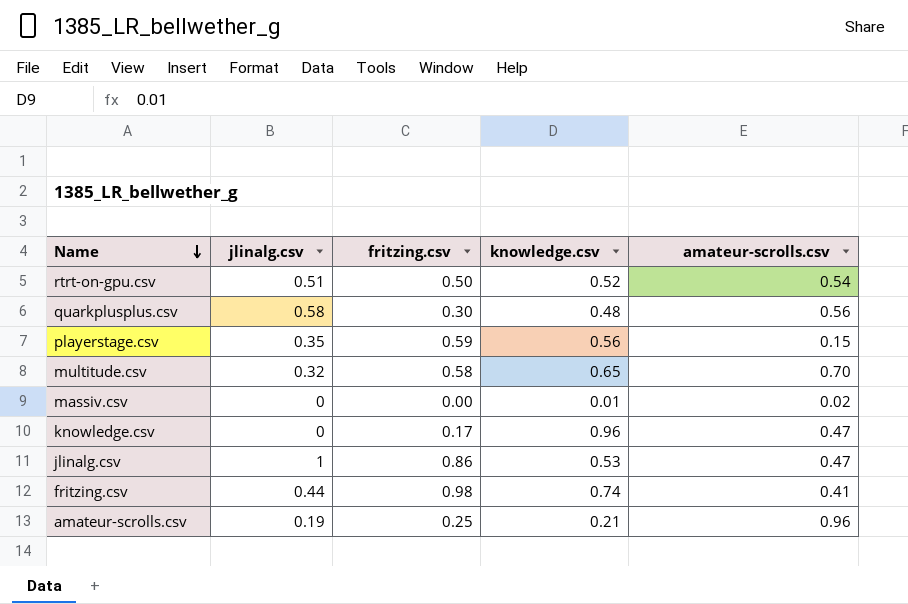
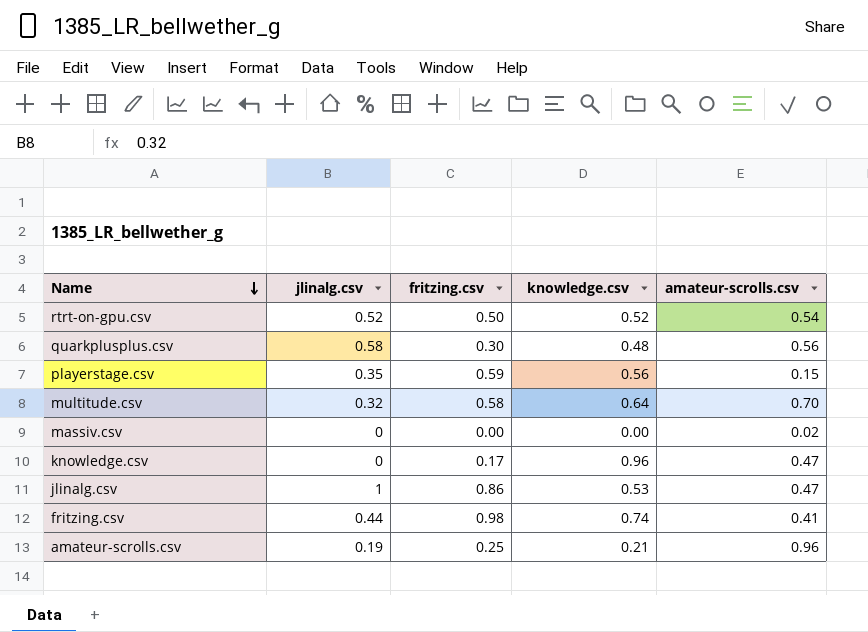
rtrt-on-gpu.csv | jlinalg.csv: 0.51 -> 0.52
multitude.csv | knowledge.csv: 0.65 -> 0.64
massiv.csv | knowledge.csv: 0.01 -> 0.00

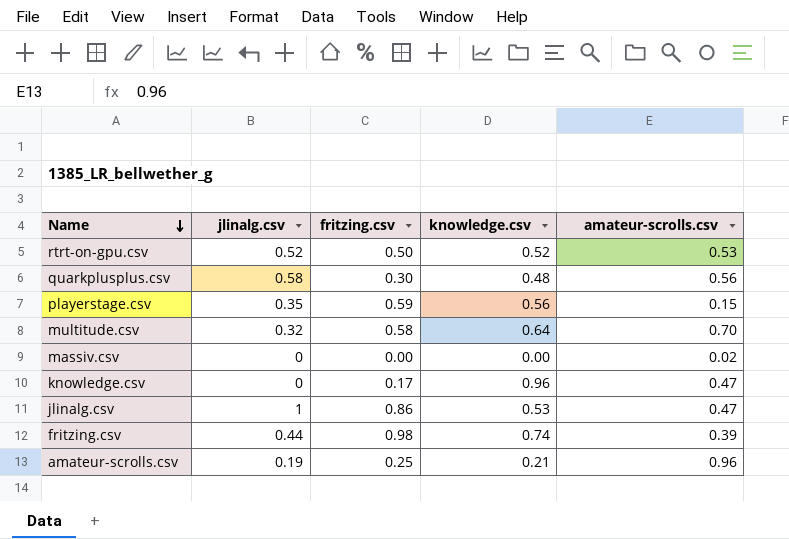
rtrt-on-gpu.csv | amateur-scrolls.csv: 0.54 -> 0.53
fritzing.csv | amateur-scrolls.csv: 0.41 -> 0.39

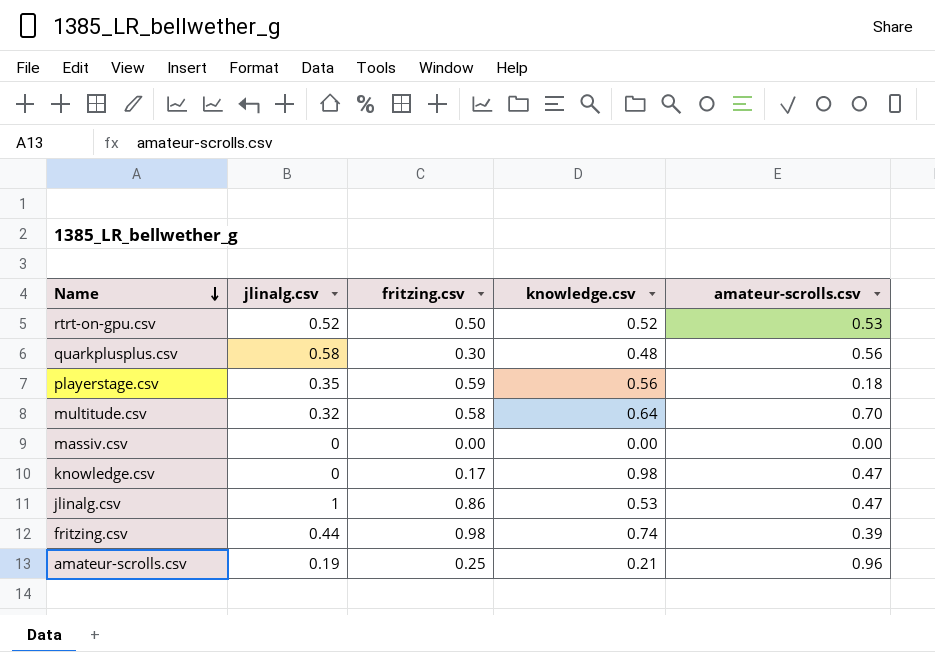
playerstage.csv | amateur-scrolls.csv: 0.15 -> 0.18
massiv.csv | amateur-scrolls.csv: 0.02 -> 0.00
knowledge.csv | knowledge.csv: 0.96 -> 0.98

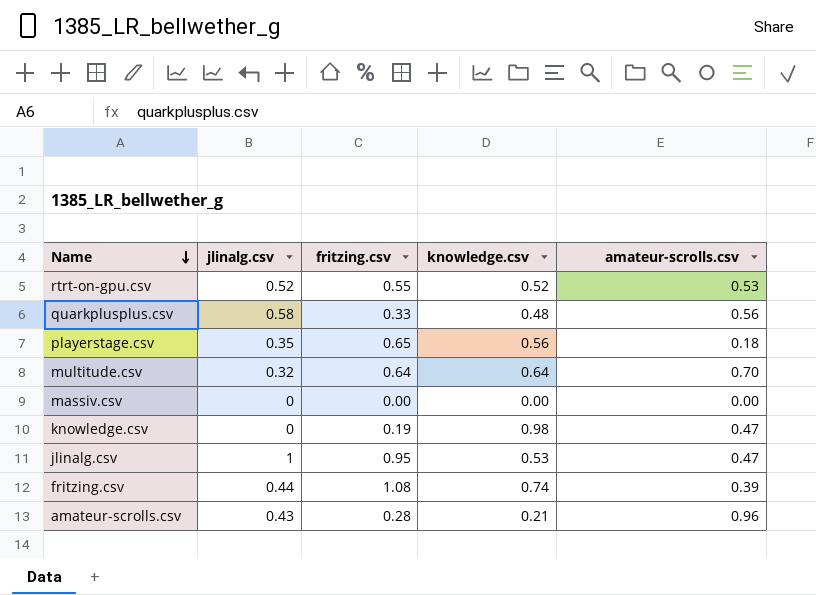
rtrt-on-gpu.csv | fritzing.csv: 0.50 -> 0.55
quarkplusplus.csv | fritzing.csv: 0.30 -> 0.33
playerstage.csv | fritzing.csv: 0.59 -> 0.65
multitude.csv | fritzing.csv: 0.58 -> 0.64
knowledge.csv | fritzing.csv: 0.17 -> 0.19
jlinalg.csv | fritzing.csv: 0.86 -> 0.95
fritzing.csv | fritzing.csv: 0.98 -> 1.08
amateur-scrolls.csv | jlinalg.csv: 0.19 -> 0.43
amateur-scrolls.csv | fritzing.csv: 0.25 -> 0.28

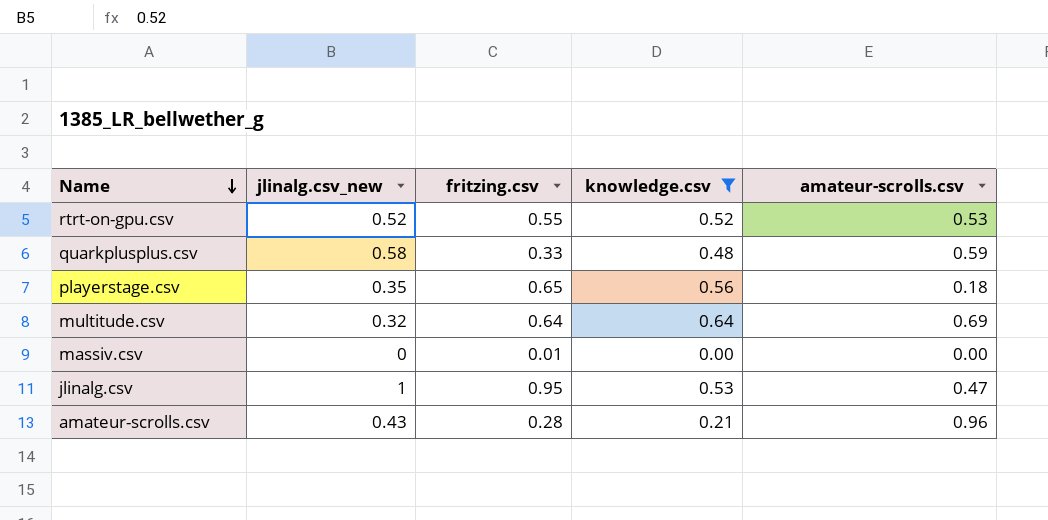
filter: none -> knowledge.csv <= 0.64
column name: jlinalg.csv -> jlinalg.csv_new
quarkplusplus.csv | amateur-scrolls.csv: 0.56 -> 0.59
multitude.csv | amateur-scrolls.csv: 0.70 -> 0.69
massiv.csv | fritzing.csv: 0.00 -> 0.01

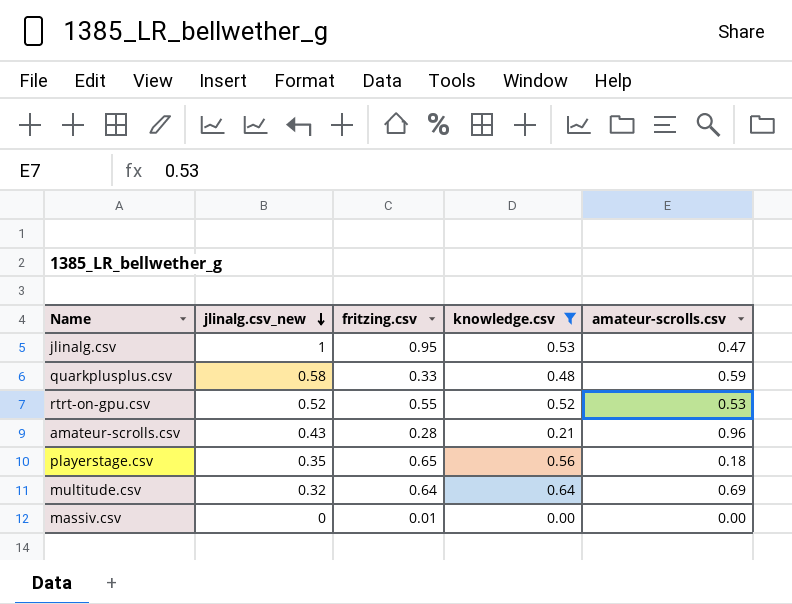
row order: Name descending -> jlinalg.csv_new descending

